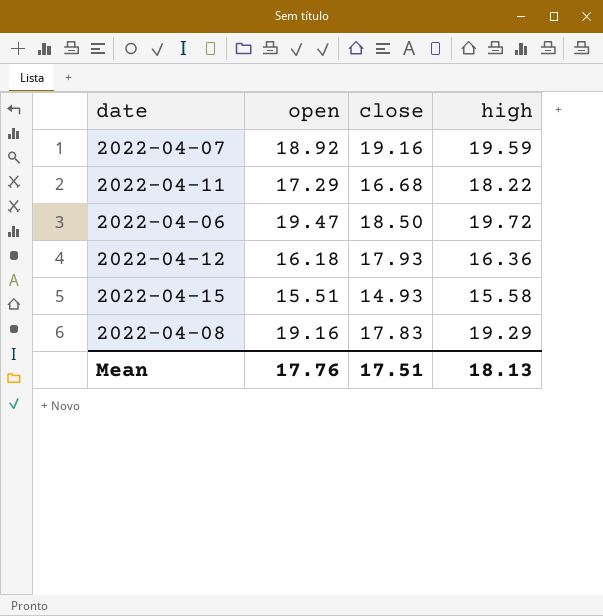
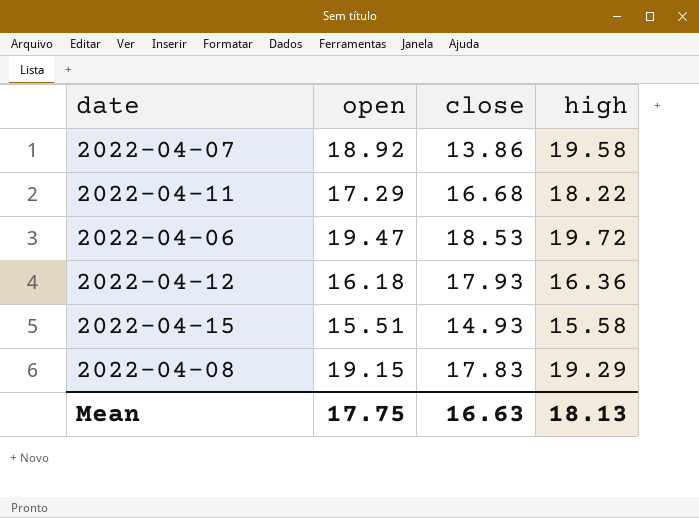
2022-04-07 | close: 19.16 -> 13.86
2022-04-07 | high: 19.59 -> 19.58
2022-04-06 | close: 18.50 -> 18.53
2022-04-08 | open: 19.16 -> 19.15
Mean | open: 17.76 -> 17.75
Mean | close: 17.51 -> 16.63

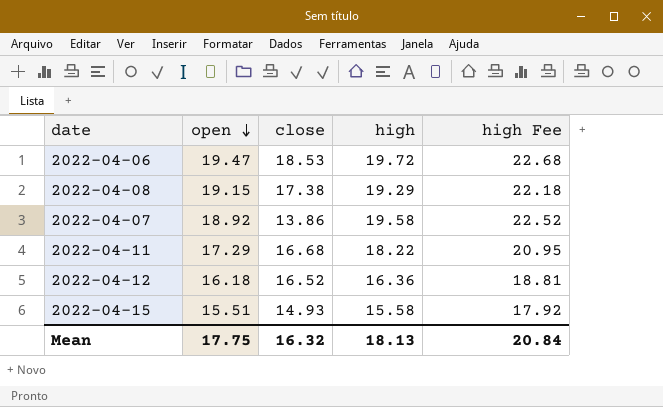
row order: none -> open descending
column high Fee | formula: none -> [high] * 1.15
2022-04-08 | close: 17.83 -> 17.38
2022-04-12 | close: 17.93 -> 16.52
Mean | close: 16.63 -> 16.32

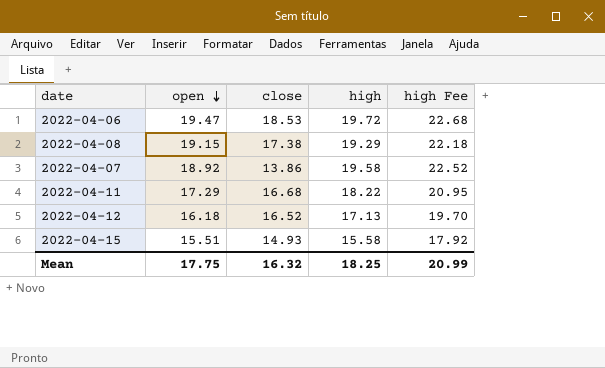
2022-04-12 | high: 16.36 -> 17.13
2022-04-12 | high Fee: 18.81 -> 19.70
Mean | high: 18.13 -> 18.25
Mean | high Fee: 20.84 -> 20.99

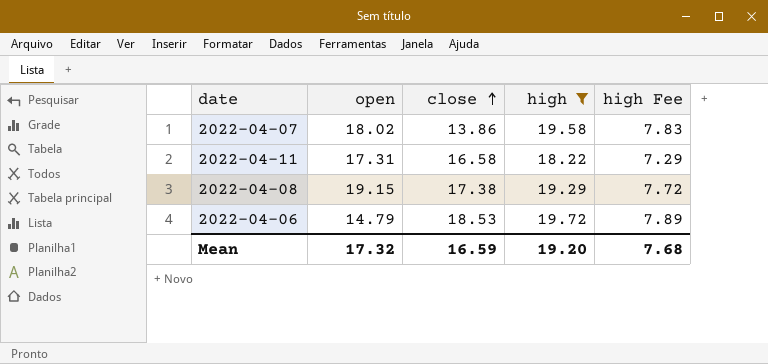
filter: none -> high >= 18.22
row order: open descending -> close ascending
column high Fee | formula: [high] * 1.15 -> [high] * 0.4
2022-04-07 | open: 18.92 -> 18.02
2022-04-11 | open: 17.29 -> 17.31
2022-04-11 | close: 16.68 -> 16.58
2022-04-06 | open: 19.47 -> 14.79
Mean | open: 17.75 -> 17.32
Mean | close: 16.32 -> 16.59
Mean | high: 18.25 -> 19.20
Mean | high Fee: 20.99 -> 7.68

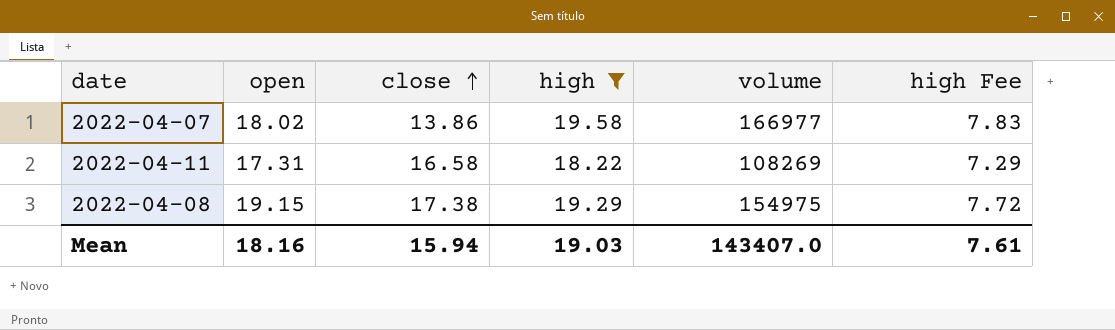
column volume | position: none -> 5
row 2022-04-06: 14.79 | 18.53 | 19.72 | 7.89 -> none
Mean | open: 17.32 -> 18.16
Mean | close: 16.59 -> 15.94
Mean | high: 19.20 -> 19.03
Mean | high Fee: 7.68 -> 7.61

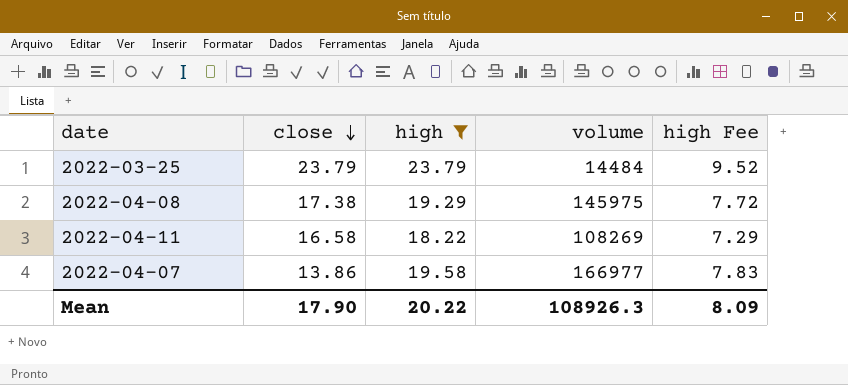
row order: close ascending -> close descending
column open | position: 2 -> none
row 2022-03-25: none -> 23.79 | 23.79 | 14484 | 9.52
2022-04-08 | volume: 154975 -> 145975
Mean | close: 15.94 -> 17.90
Mean | high: 19.03 -> 20.22
Mean | volume: 143407.0 -> 108926.3
Mean | high Fee: 7.61 -> 8.09

